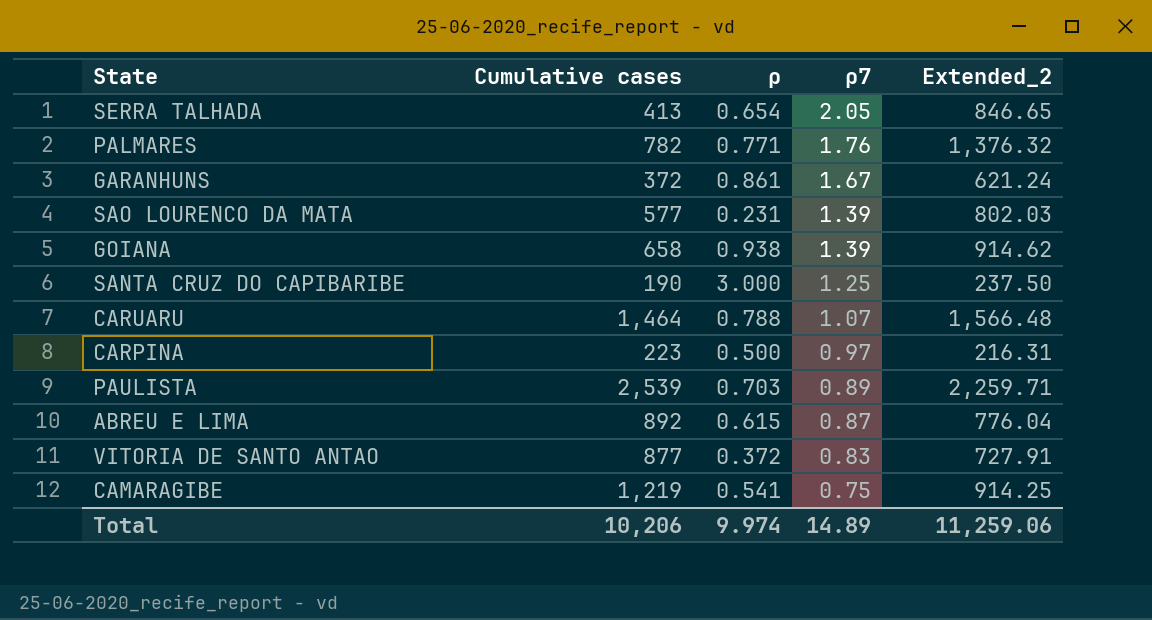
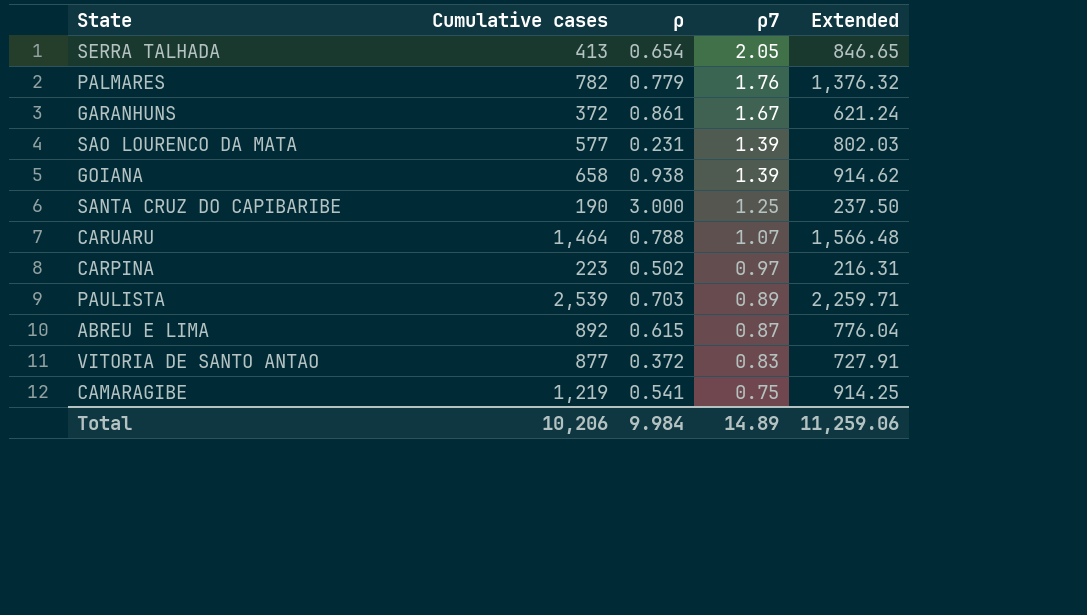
column name: Extended_2 -> Extended
PALMARES | ρ: 0.771 -> 0.779
CARPINA | ρ: 0.500 -> 0.502
Total | ρ: 9.974 -> 9.984

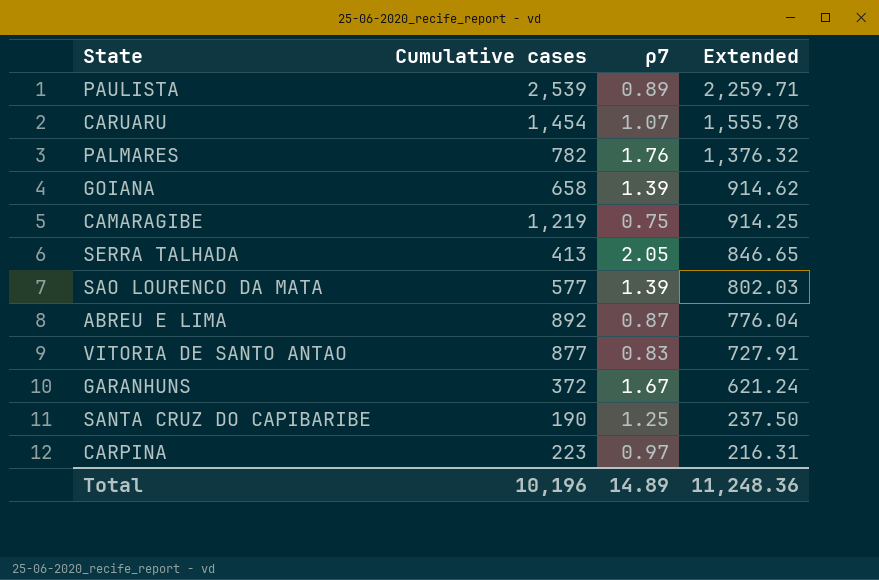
row order: ρ7 descending -> Extended descending
column ρ | position: 3 -> none
CARUARU | Cumulative cases: 1,464 -> 1,454
CARUARU | Extended: 1,566.48 -> 1,555.78
Total | Cumulative cases: 10,206 -> 10,196
Total | Extended: 11,259.06 -> 11,248.36

